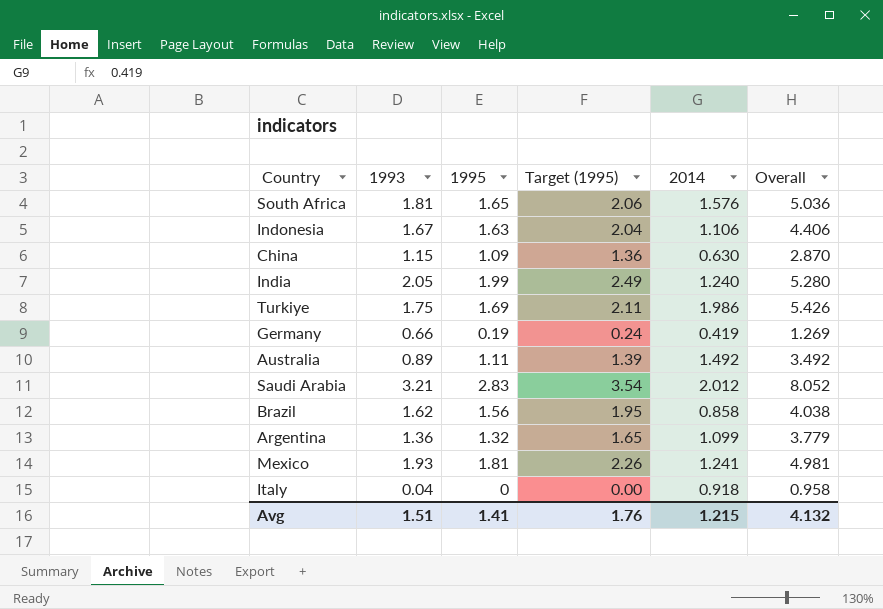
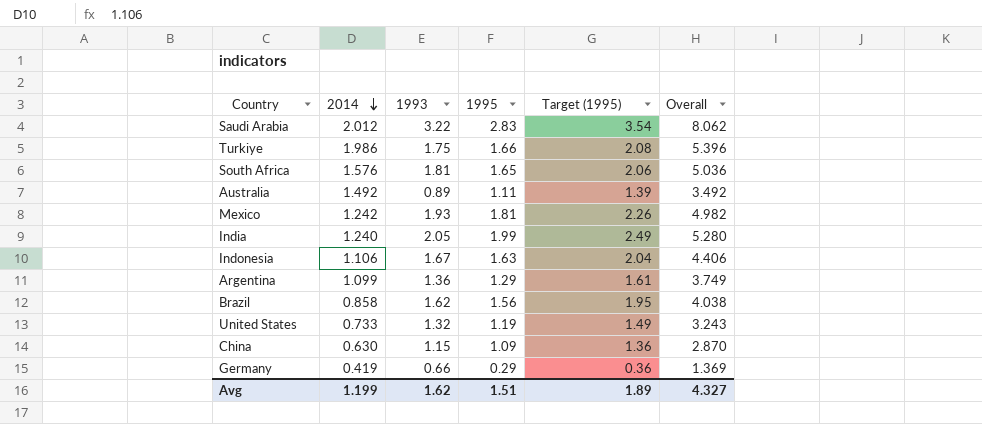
row order: none -> 2014 descending
column 2014 | position: 5 -> 2
row Italy: 0.04 | 0 | 0.00 | 0.918 | 0.958 -> none
Saudi Arabia | 1993: 3.21 -> 3.22
Saudi Arabia | Overall: 8.052 -> 8.062
Turkiye | 1995: 1.69 -> 1.66
Turkiye | Target (1995): 2.11 -> 2.08
Turkiye | Overall: 5.426 -> 5.396
Mexico | 2014: 1.241 -> 1.242
Mexico | Overall: 4.981 -> 4.982
Argentina | 1995: 1.32 -> 1.29
Argentina | Target (1995): 1.65 -> 1.61
Argentina | Overall: 3.779 -> 3.749
row United States: none -> 0.733 | 1.32 | 1.19 | 1.49 | 3.243
Germany | 1995: 0.19 -> 0.29
Germany | Target (1995): 0.24 -> 0.36
Germany | Overall: 1.269 -> 1.369
Avg | 2014: 1.215 -> 1.199
Avg | 1993: 1.51 -> 1.62
Avg | 1995: 1.41 -> 1.51
Avg | Target (1995): 1.76 -> 1.89
Avg | Overall: 4.132 -> 4.327

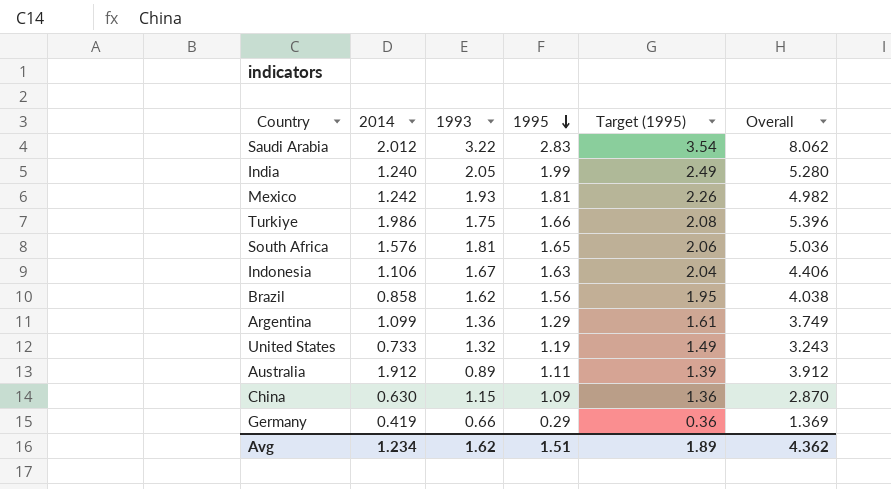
row order: 2014 descending -> 1995 descending
Australia | 2014: 1.492 -> 1.912
Australia | Overall: 3.492 -> 3.912
Avg | 2014: 1.199 -> 1.234
Avg | Overall: 4.327 -> 4.362

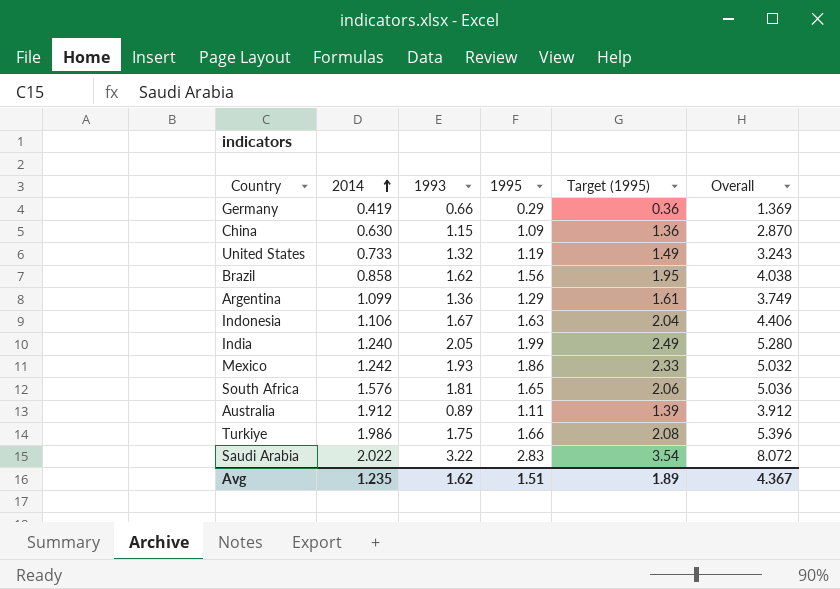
row order: 1995 descending -> 2014 ascending
Mexico | 1995: 1.81 -> 1.86
Mexico | Target (1995): 2.26 -> 2.33
Mexico | Overall: 4.982 -> 5.032
Saudi Arabia | 2014: 2.012 -> 2.022
Saudi Arabia | Overall: 8.062 -> 8.072
Avg | 2014: 1.234 -> 1.235
Avg | Overall: 4.362 -> 4.367

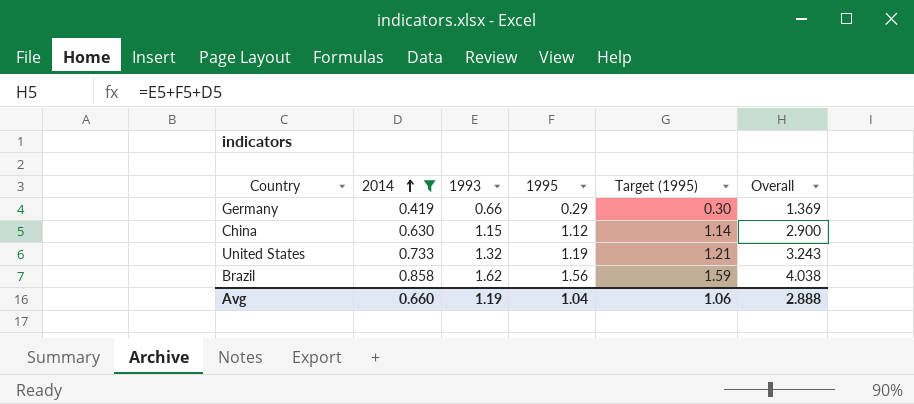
filter: none -> 2014 <= 0.858
column Target (1995) | formula: [1995] * 1.25 -> [1995] * 1.02
China | 1995: 1.09 -> 1.12
China | Overall: 2.870 -> 2.900
Avg | 2014: 1.235 -> 0.660
Avg | 1993: 1.62 -> 1.19
Avg | 1995: 1.51 -> 1.04
Avg | Target (1995): 1.89 -> 1.06
Avg | Overall: 4.367 -> 2.888

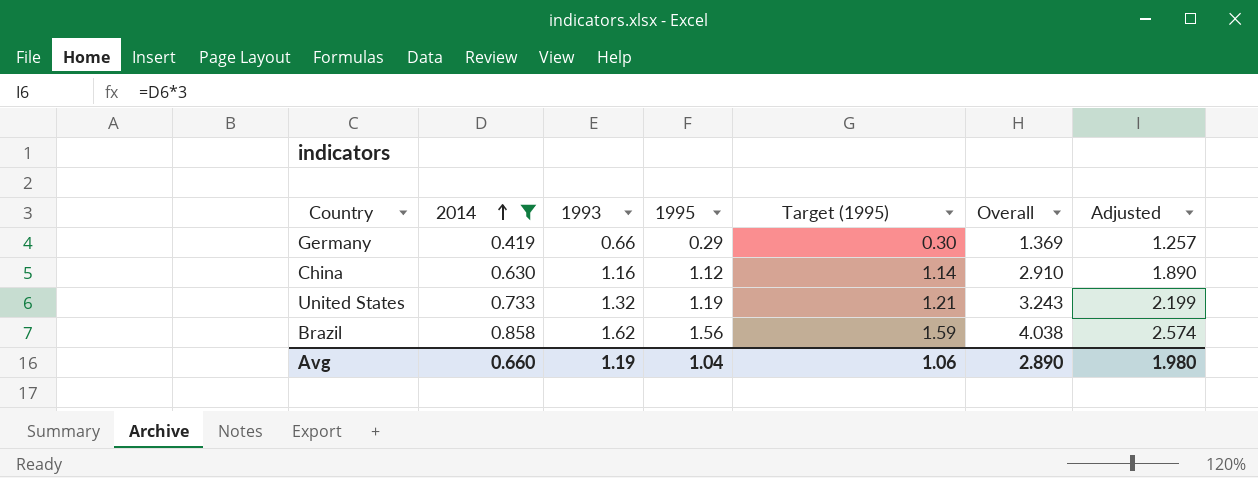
column Adjusted | formula: none -> [2014] * 3
China | 1993: 1.15 -> 1.16
China | Overall: 2.900 -> 2.910
Avg | Overall: 2.888 -> 2.890

